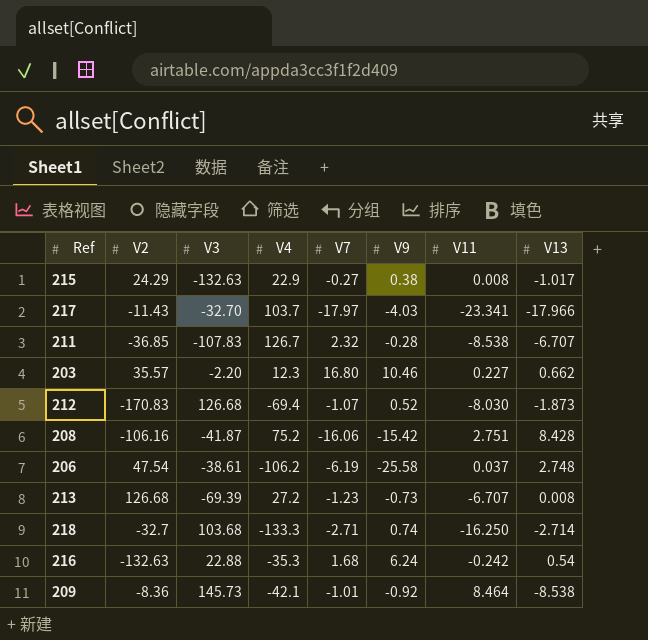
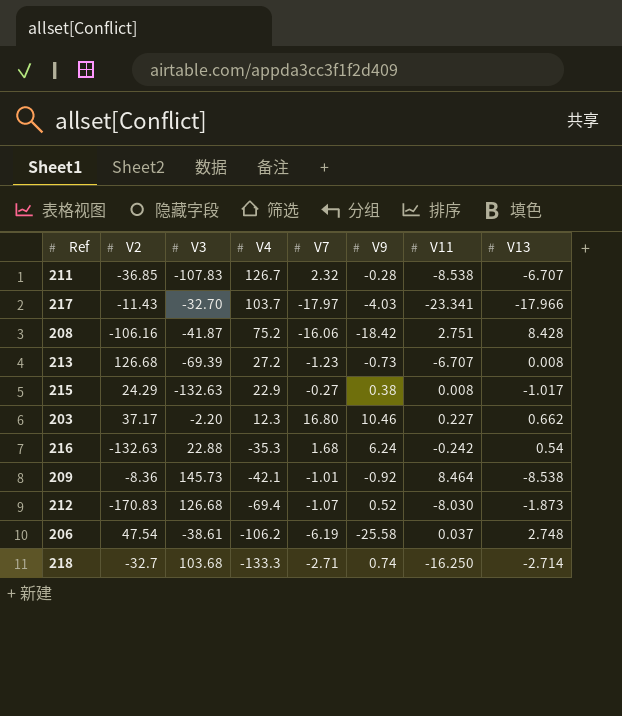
row order: none -> V4 descending
208 | V9: -15.42 -> -18.42
203 | V2: 35.57 -> 37.17

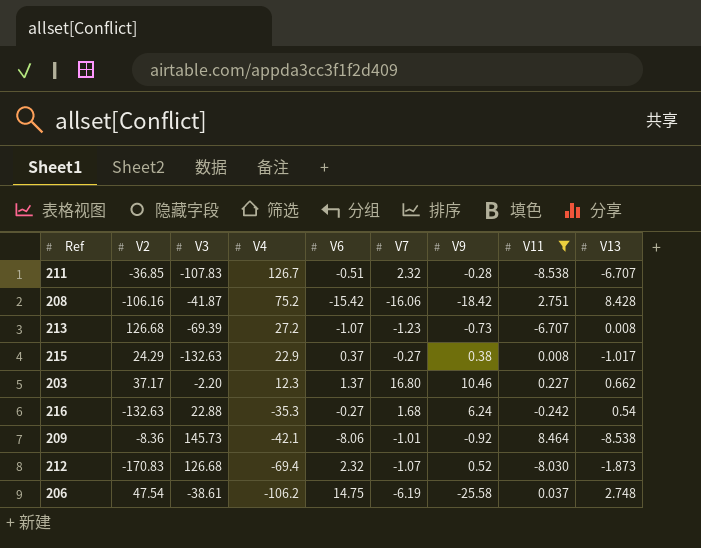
filter: none -> V11 >= -8.538
column V6 | position: none -> 5

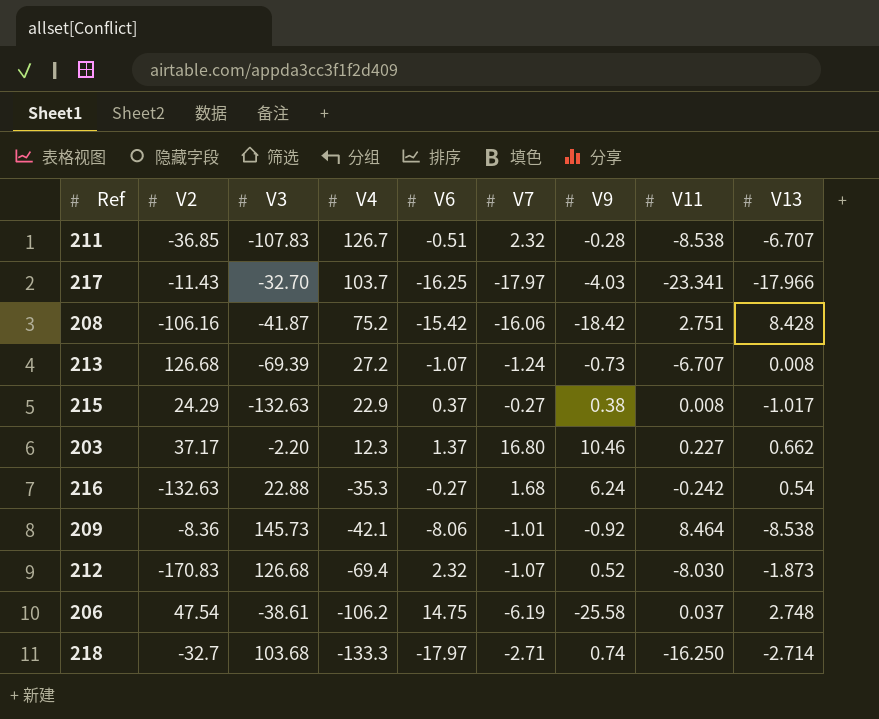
filter: V11 >= -8.538 -> none
213 | V7: -1.23 -> -1.24

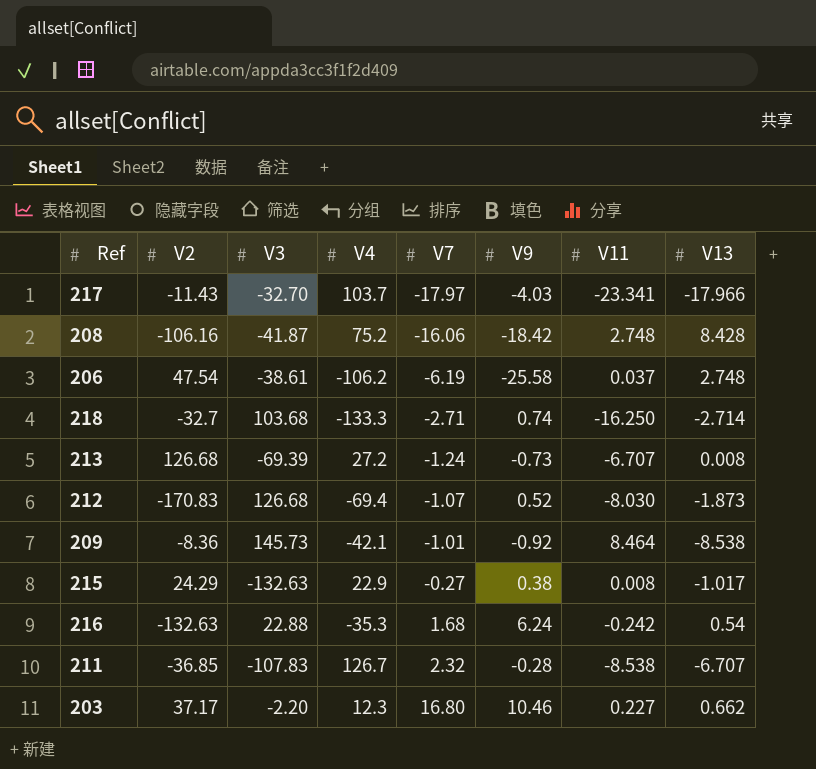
row order: V4 descending -> V7 ascending
column V6 | position: 5 -> none
208 | V11: 2.751 -> 2.748

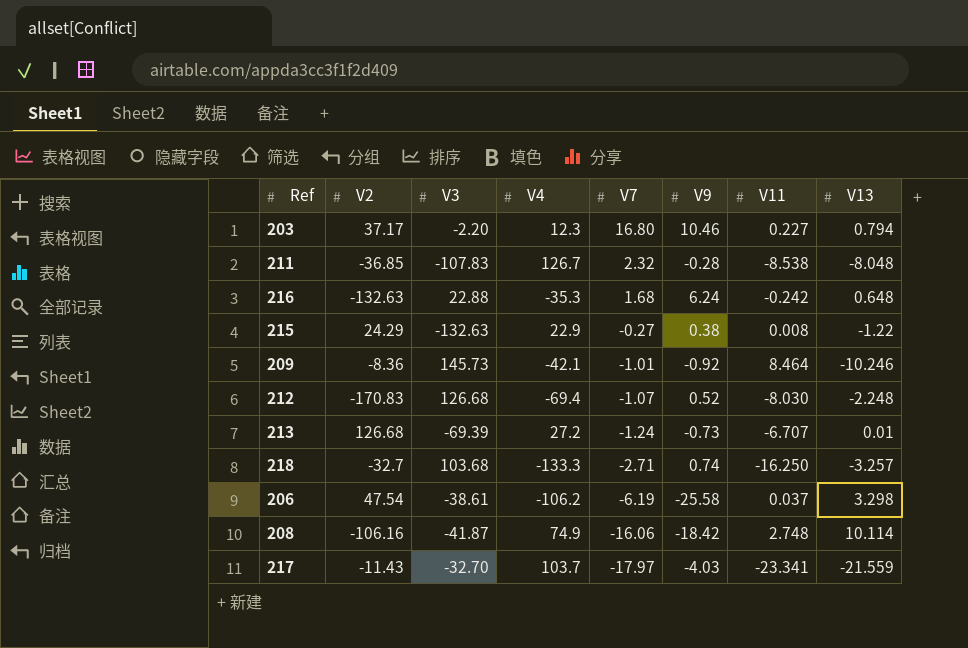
row order: V7 ascending -> V7 descending
203 | V13: 0.662 -> 0.794
211 | V13: -6.707 -> -8.048
216 | V13: 0.54 -> 0.648
215 | V13: -1.017 -> -1.22
209 | V13: -8.538 -> -10.246
212 | V13: -1.873 -> -2.248
213 | V13: 0.008 -> 0.01
218 | V13: -2.714 -> -3.257
206 | V13: 2.748 -> 3.298
208 | V4: 75.2 -> 74.9
208 | V13: 8.428 -> 10.114
217 | V13: -17.966 -> -21.559

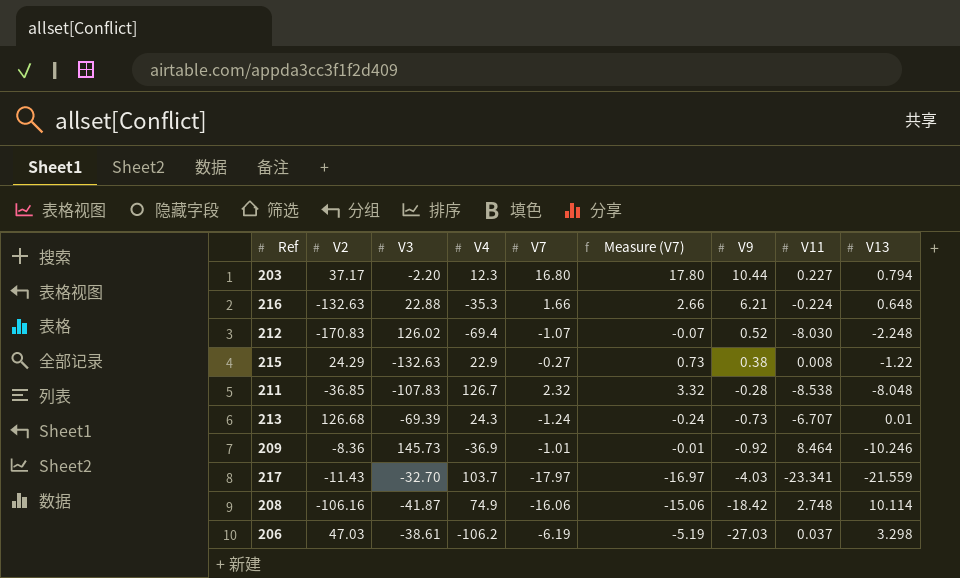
row order: V7 descending -> V9 descending
column Measure (V7) | formula: none -> [V7] + 1
row 218: -32.7 | 103.68 | -133.3 | -2.71 | 0.74 | -16.250 | -3.257 -> none
203 | V9: 10.46 -> 10.44
216 | V7: 1.68 -> 1.66
216 | V9: 6.24 -> 6.21
216 | V11: -0.242 -> -0.224
212 | V3: 126.68 -> 126.02
213 | V4: 27.2 -> 24.3
209 | V4: -42.1 -> -36.9
206 | V2: 47.54 -> 47.03
206 | V9: -25.58 -> -27.03

